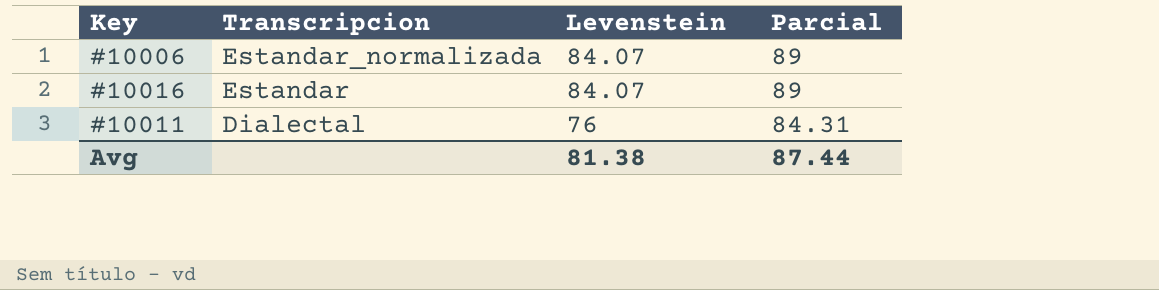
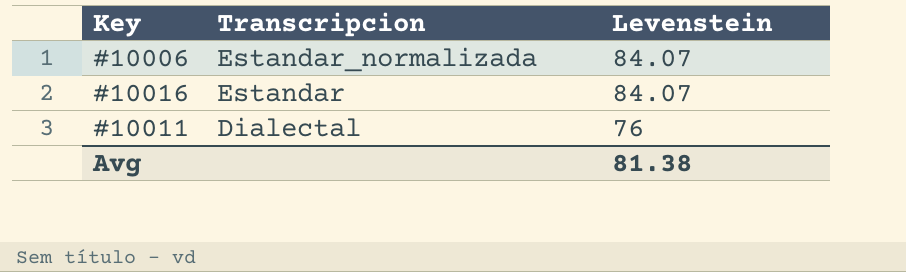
column Parcial | position: 4 -> none

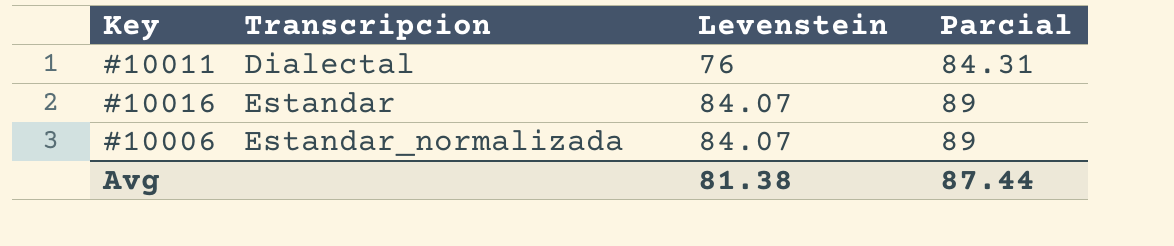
row order: Transcripcion descending -> Transcripcion ascending
column Parcial | position: none -> 4

